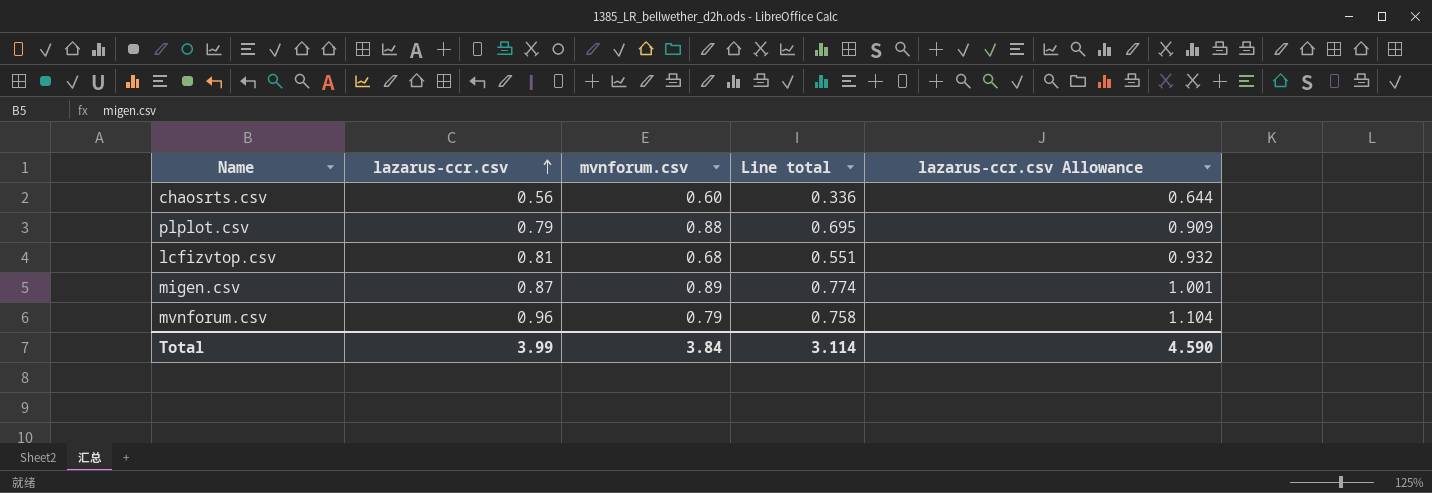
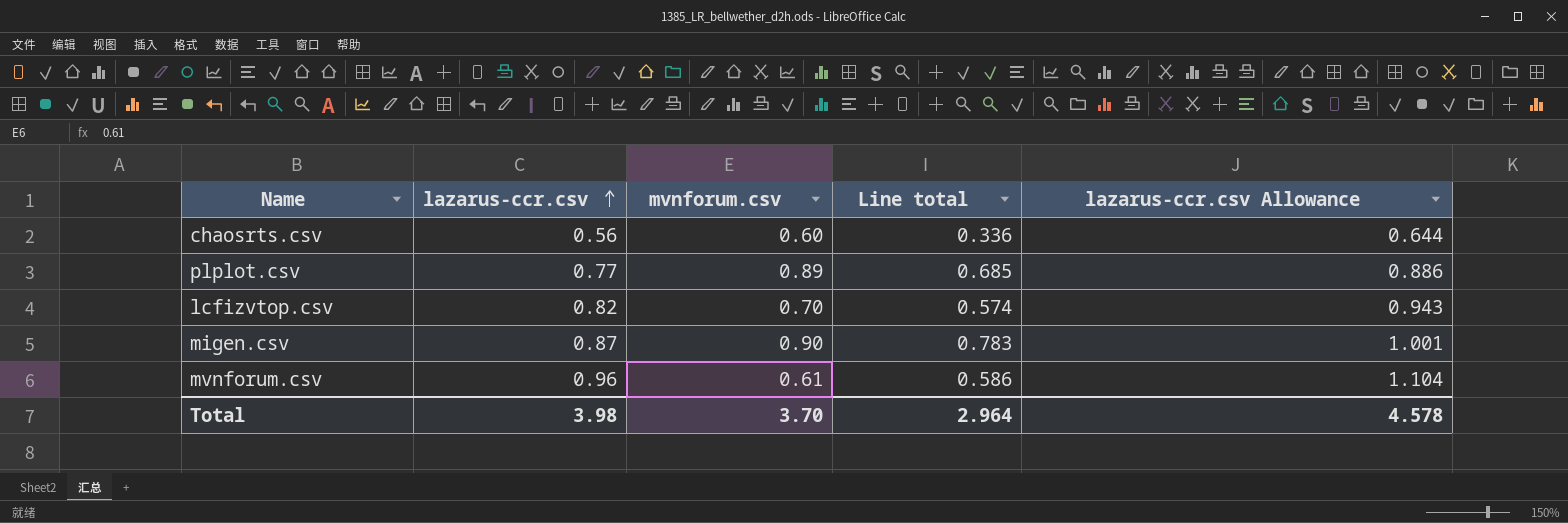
plplot.csv | lazarus-ccr.csv: 0.79 -> 0.77
plplot.csv | mvnforum.csv: 0.88 -> 0.89
plplot.csv | Line total: 0.695 -> 0.685
plplot.csv | lazarus-ccr.csv Allowance: 0.909 -> 0.886
lcfizvtop.csv | lazarus-ccr.csv: 0.81 -> 0.82
lcfizvtop.csv | mvnforum.csv: 0.68 -> 0.70
lcfizvtop.csv | Line total: 0.551 -> 0.574
lcfizvtop.csv | lazarus-ccr.csv Allowance: 0.932 -> 0.943
migen.csv | mvnforum.csv: 0.89 -> 0.90
migen.csv | Line total: 0.774 -> 0.783
mvnforum.csv | mvnforum.csv: 0.79 -> 0.61
mvnforum.csv | Line total: 0.758 -> 0.586
Total | lazarus-ccr.csv: 3.99 -> 3.98
Total | mvnforum.csv: 3.84 -> 3.70
Total | Line total: 3.114 -> 2.964
Total | lazarus-ccr.csv Allowance: 4.590 -> 4.578

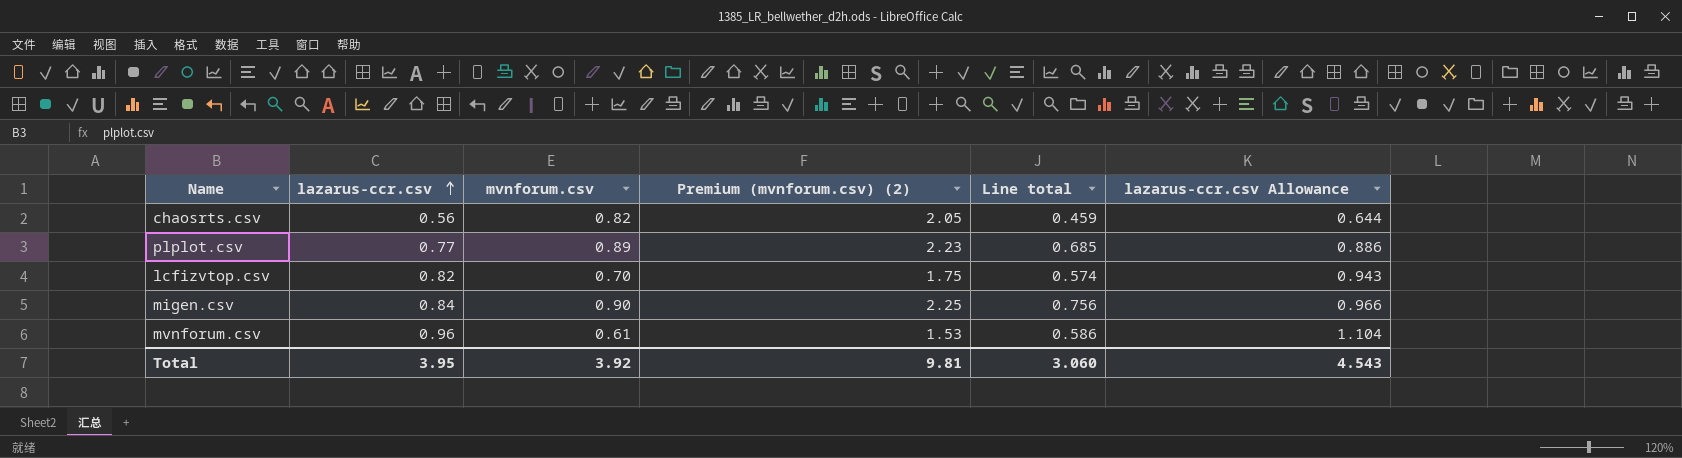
column Premium (mvnforum.csv) (2) | formula: none -> [mvnforum.csv] * 2.5
chaosrts.csv | mvnforum.csv: 0.60 -> 0.82
chaosrts.csv | Line total: 0.336 -> 0.459
migen.csv | lazarus-ccr.csv: 0.87 -> 0.84
migen.csv | Line total: 0.783 -> 0.756
migen.csv | lazarus-ccr.csv Allowance: 1.001 -> 0.966
Total | lazarus-ccr.csv: 3.98 -> 3.95
Total | mvnforum.csv: 3.70 -> 3.92
Total | Line total: 2.964 -> 3.060
Total | lazarus-ccr.csv Allowance: 4.578 -> 4.543

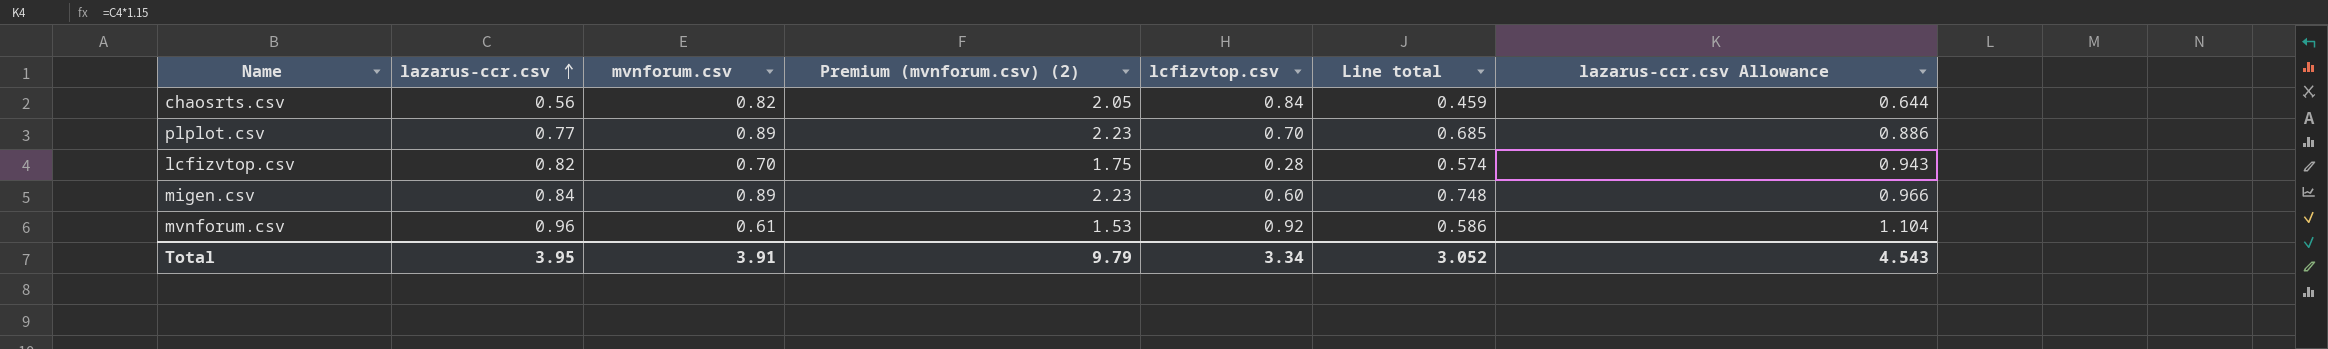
column lcfizvtop.csv | position: none -> 5
migen.csv | mvnforum.csv: 0.90 -> 0.89
migen.csv | Premium (mvnforum.csv) (2): 2.25 -> 2.23
migen.csv | Line total: 0.756 -> 0.748
Total | mvnforum.csv: 3.92 -> 3.91
Total | Premium (mvnforum.csv) (2): 9.81 -> 9.79
Total | Line total: 3.060 -> 3.052

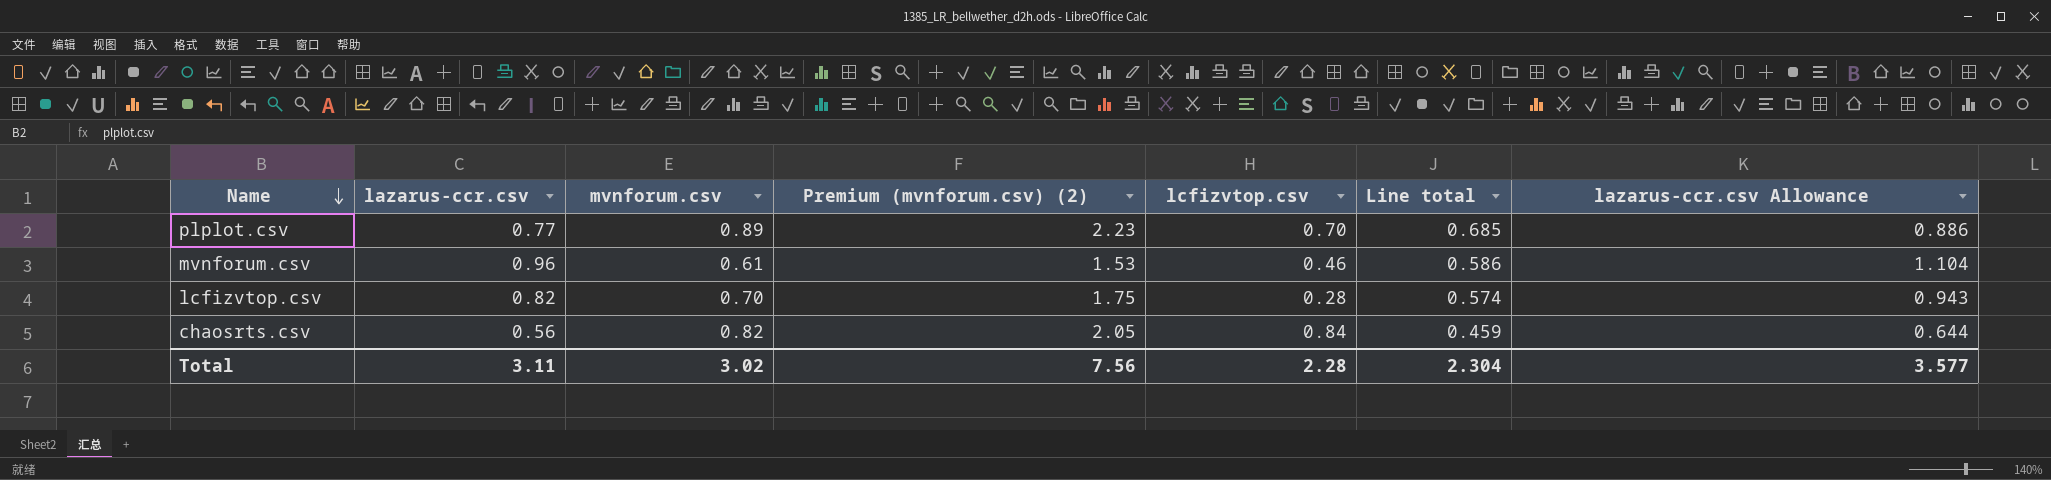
row order: lazarus-ccr.csv ascending -> Name descending
row migen.csv: 0.84 | 0.89 | 2.23 | 0.60 | 0.748 | 0.966 -> none
mvnforum.csv | lcfizvtop.csv: 0.92 -> 0.46
Total | lazarus-ccr.csv: 3.95 -> 3.11
Total | mvnforum.csv: 3.91 -> 3.02
Total | Premium (mvnforum.csv) (2): 9.79 -> 7.56
Total | lcfizvtop.csv: 3.34 -> 2.28
Total | Line total: 3.052 -> 2.304
Total | lazarus-ccr.csv Allowance: 4.543 -> 3.577

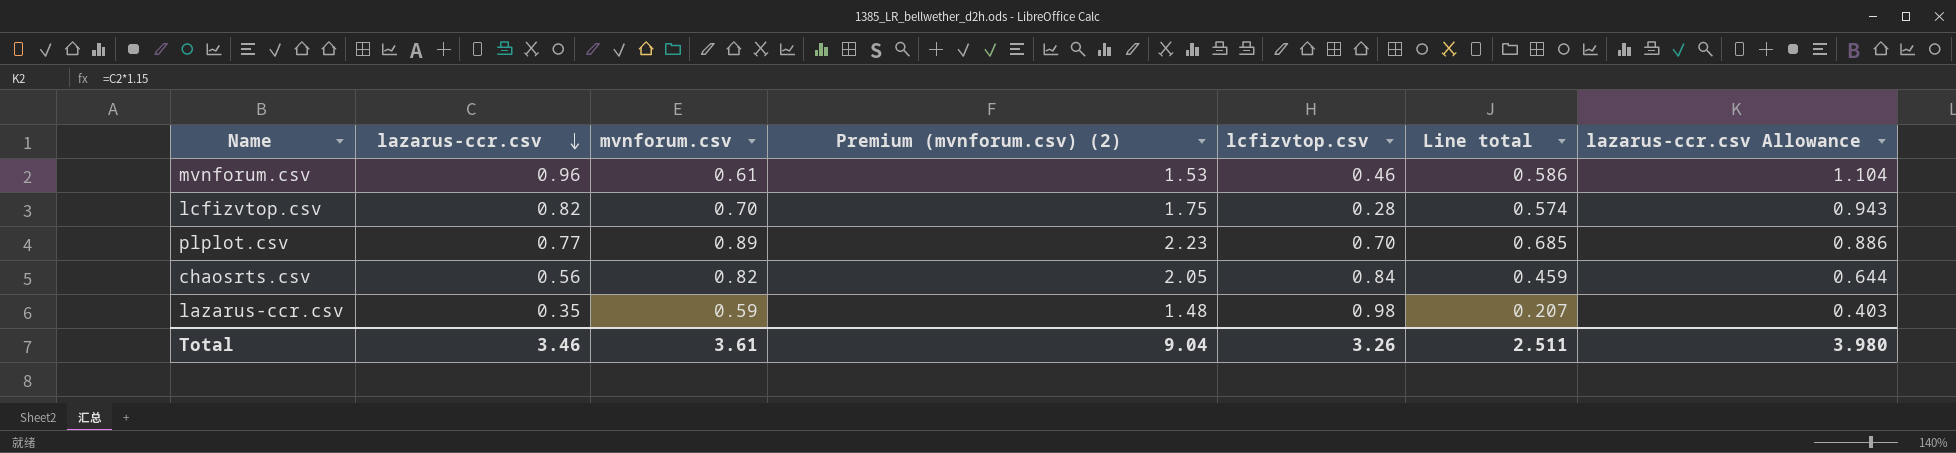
row order: Name descending -> lazarus-ccr.csv descending
row lazarus-ccr.csv: none -> 0.35 | 0.59 | 1.48 | 0.98 | 0.207 | 0.403
Total | lazarus-ccr.csv: 3.11 -> 3.46
Total | mvnforum.csv: 3.02 -> 3.61
Total | Premium (mvnforum.csv) (2): 7.56 -> 9.04
Total | lcfizvtop.csv: 2.28 -> 3.26
Total | Line total: 2.304 -> 2.511
Total | lazarus-ccr.csv Allowance: 3.577 -> 3.980

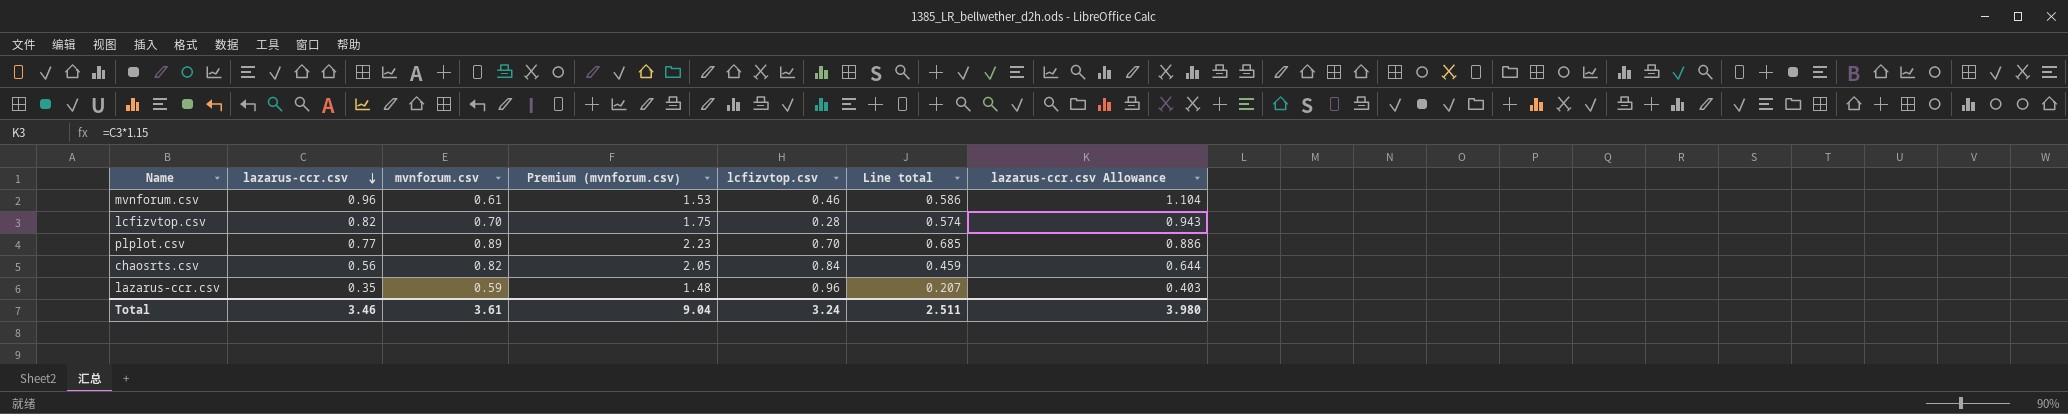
column name: Premium (mvnforum.csv) (2) -> Premium (mvnforum.csv)
lazarus-ccr.csv | lcfizvtop.csv: 0.98 -> 0.96
Total | lcfizvtop.csv: 3.26 -> 3.24

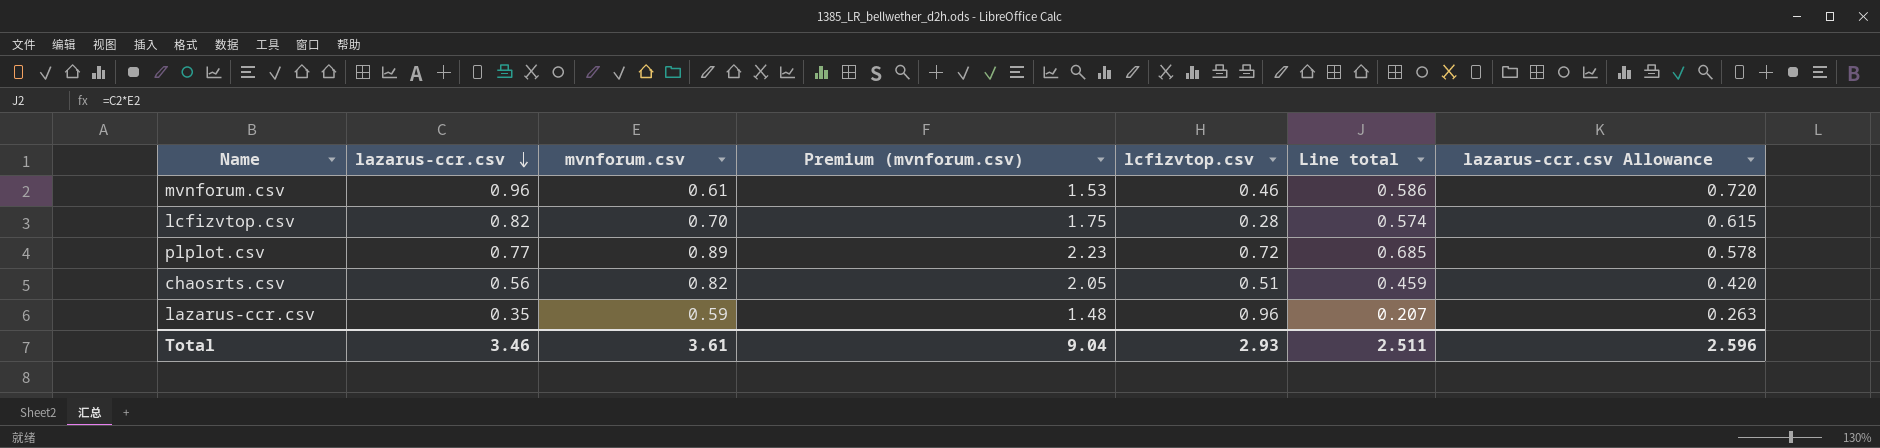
column lazarus-ccr.csv Allowance | formula: [lazarus-ccr.csv] * 1.15 -> [lazarus-ccr.csv] * 0.75
plplot.csv | lcfizvtop.csv: 0.70 -> 0.72
chaosrts.csv | lcfizvtop.csv: 0.84 -> 0.51
Total | lcfizvtop.csv: 3.24 -> 2.93
Total | lazarus-ccr.csv Allowance: 3.980 -> 2.596

